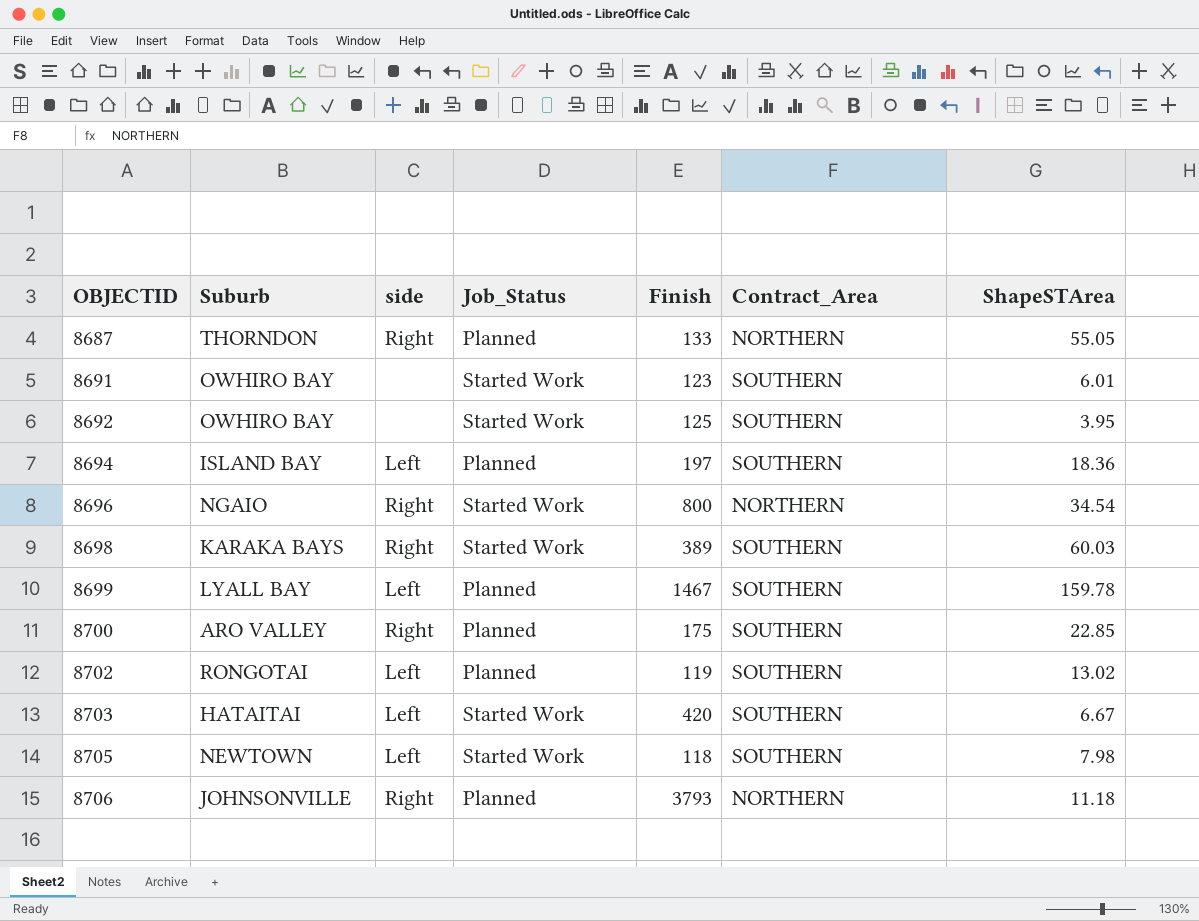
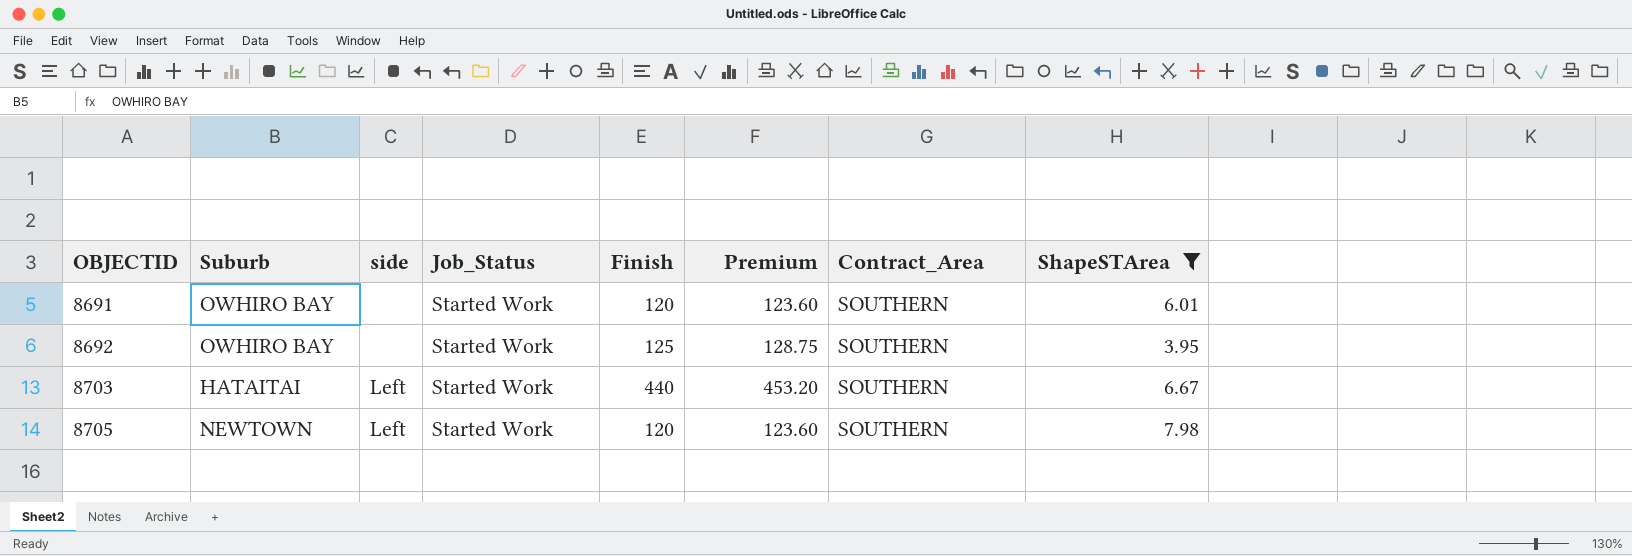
filter: none -> ShapeSTArea <= 7.98
column Premium | formula: none -> [Finish] * 1.03
8691 | Finish: 123 -> 120
8703 | Finish: 420 -> 440
8705 | Finish: 118 -> 120

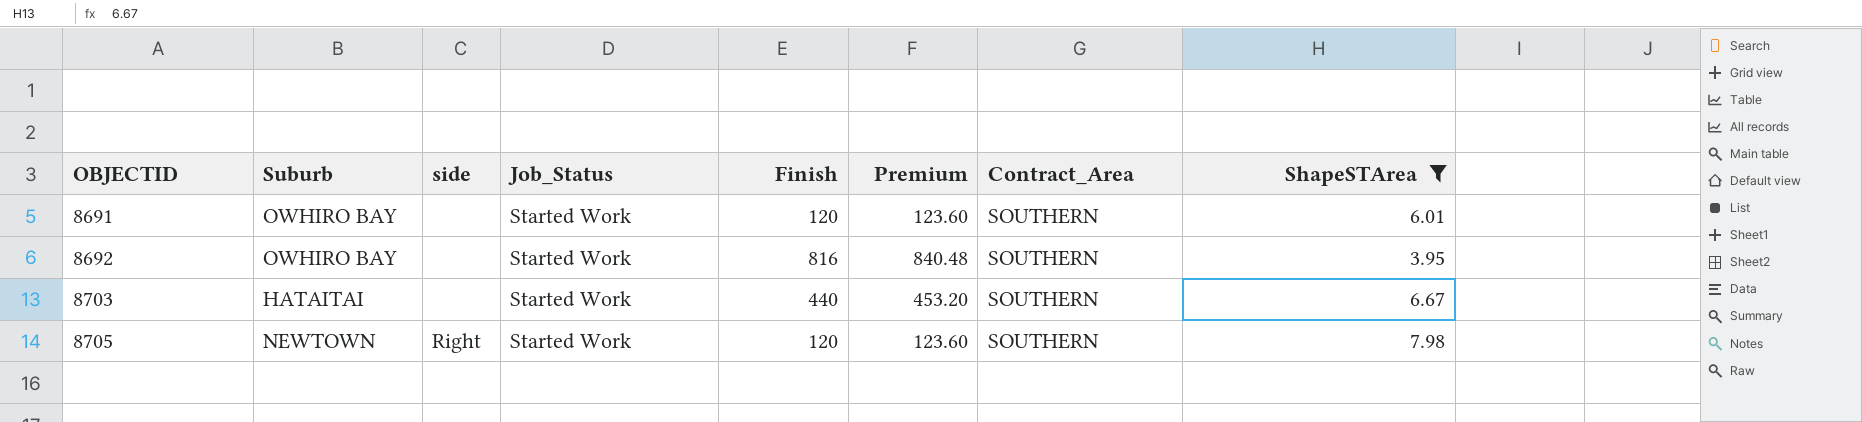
8692 | Finish: 125 -> 816
8692 | Premium: 128.75 -> 840.48
8703 | side: Left -> none
8705 | side: Left -> Right

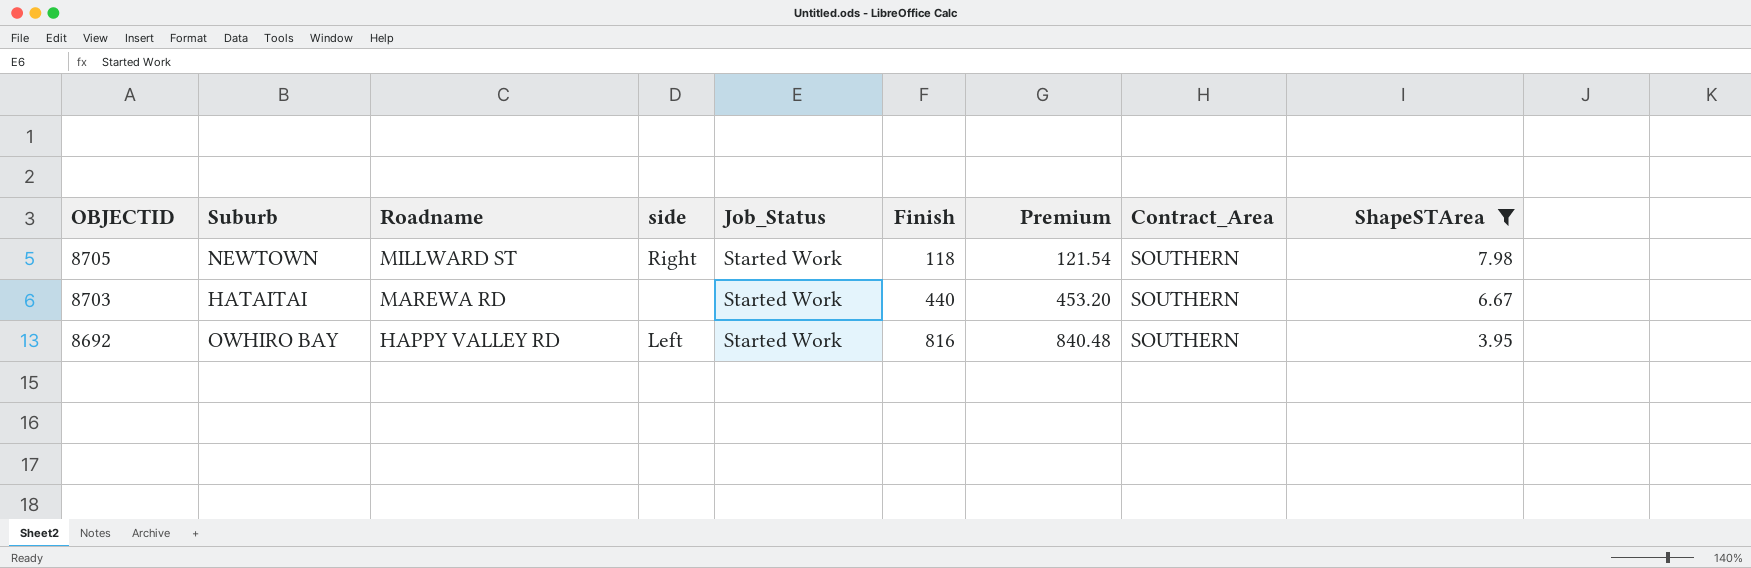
row order: OBJECTID ascending -> OBJECTID descending
column Roadname | position: none -> 3
row 8691: OWHIRO BAY | none | Started Work | 120 | 123.60 | SOUTHERN | 6.01 -> none
8705 | Finish: 120 -> 118
8705 | Premium: 123.60 -> 121.54
8692 | side: none -> Left

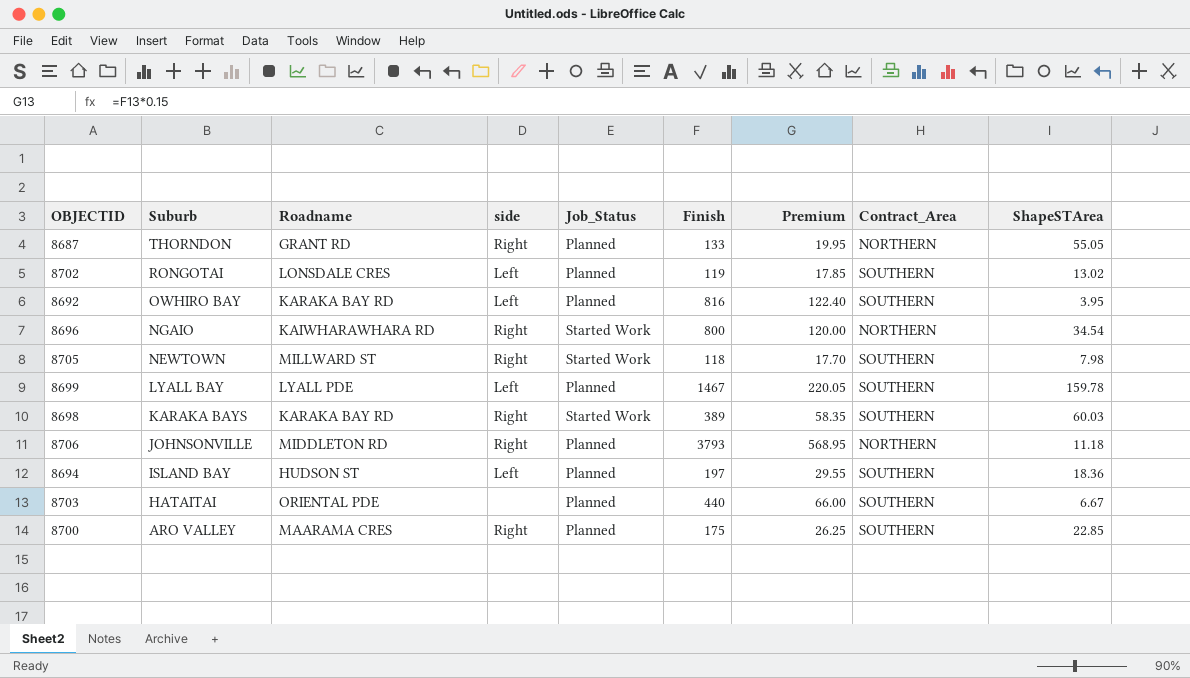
filter: ShapeSTArea <= 7.98 -> none
row order: OBJECTID descending -> Suburb descending
column Premium | formula: [Finish] * 1.03 -> [Finish] * 0.15
8692 | Roadname: HAPPY VALLEY RD -> KARAKA BAY RD
8692 | Job_Status: Started Work -> Planned
8703 | Roadname: MAREWA RD -> ORIENTAL PDE
8703 | Job_Status: Started Work -> Planned

